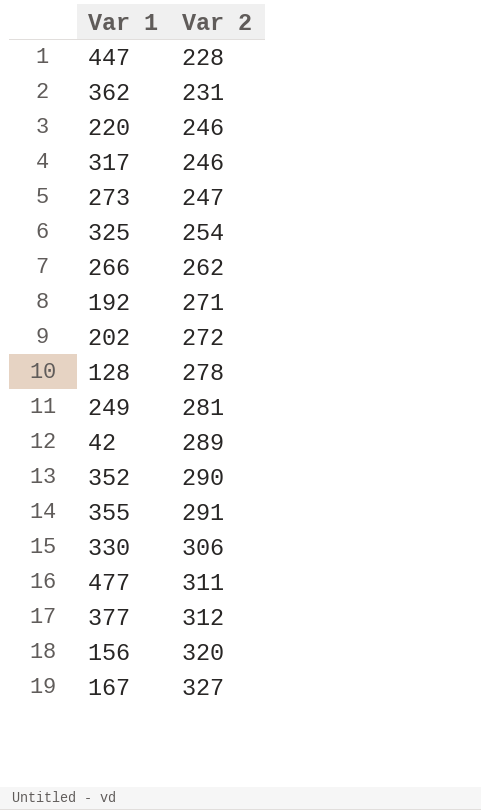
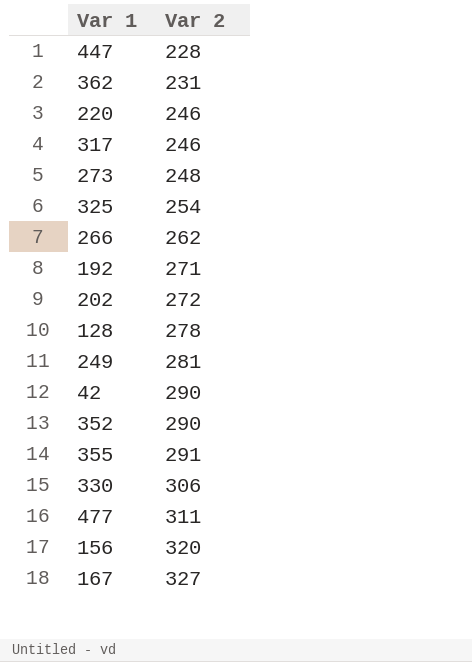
row 377: 312 -> none
273 | Var 2: 247 -> 248
42 | Var 2: 289 -> 290

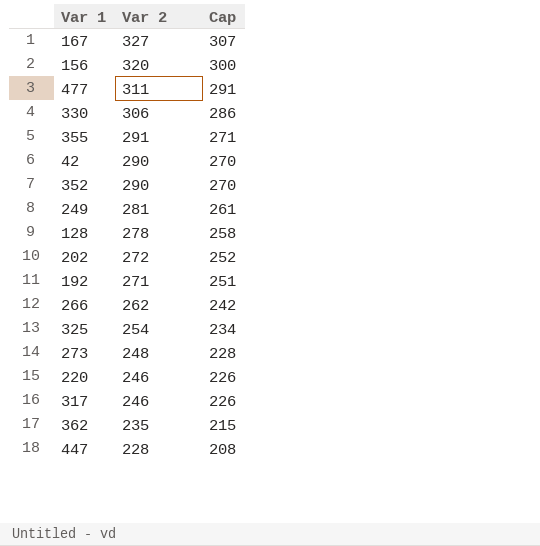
row order: Var 2 ascending -> Var 2 descending
column Cap | formula: none -> [Var 2] - 20
362 | Var 2: 231 -> 235

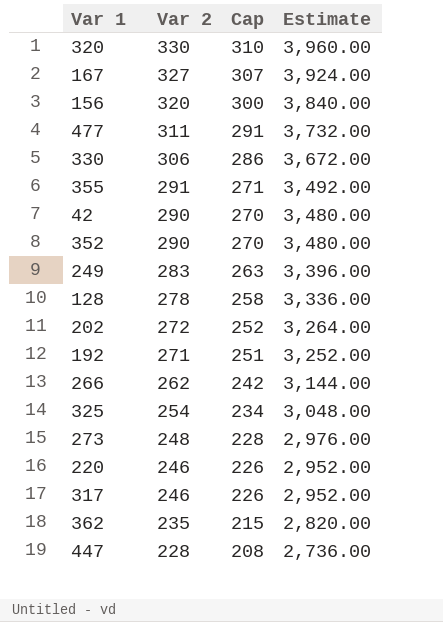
column Estimate | formula: none -> [Var 2] * 12
row 320: none -> 330 | 310 | 3,960.00
249 | Var 2: 281 -> 283
249 | Cap: 261 -> 263

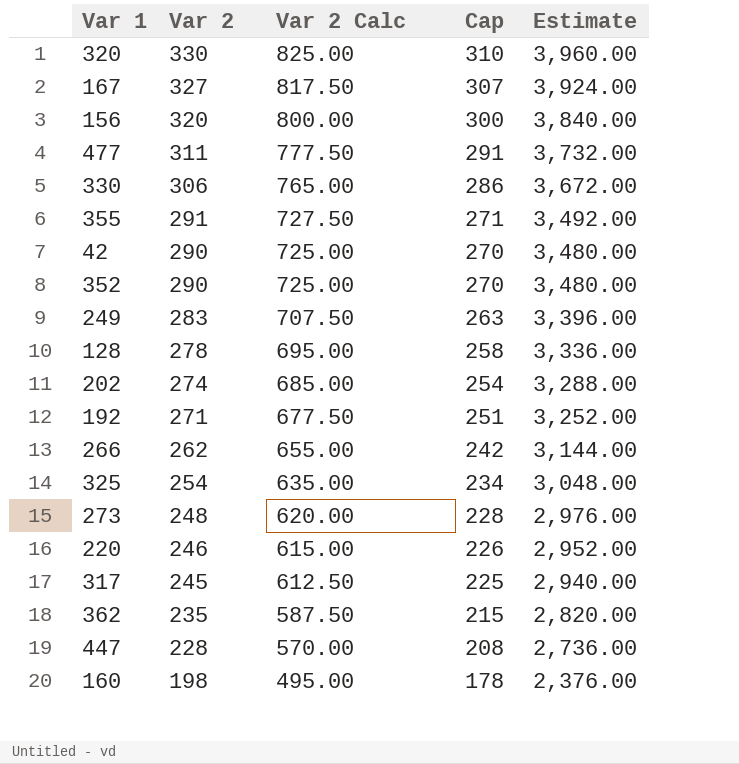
column Var 2 Calc | formula: none -> [Var 2] * 2.5
202 | Var 2: 272 -> 274
202 | Cap: 252 -> 254
202 | Estimate: 3,264.00 -> 3,288.00
317 | Var 2: 246 -> 245
317 | Cap: 226 -> 225
317 | Estimate: 2,952.00 -> 2,940.00
row 160: none -> 198 | 495.00 | 178 | 2,376.00

